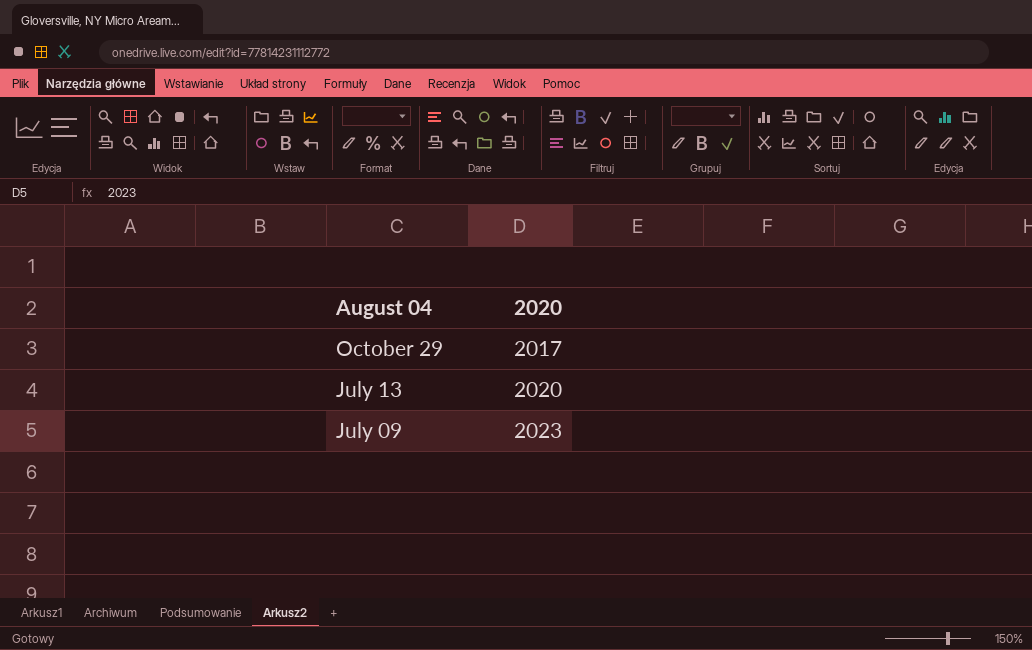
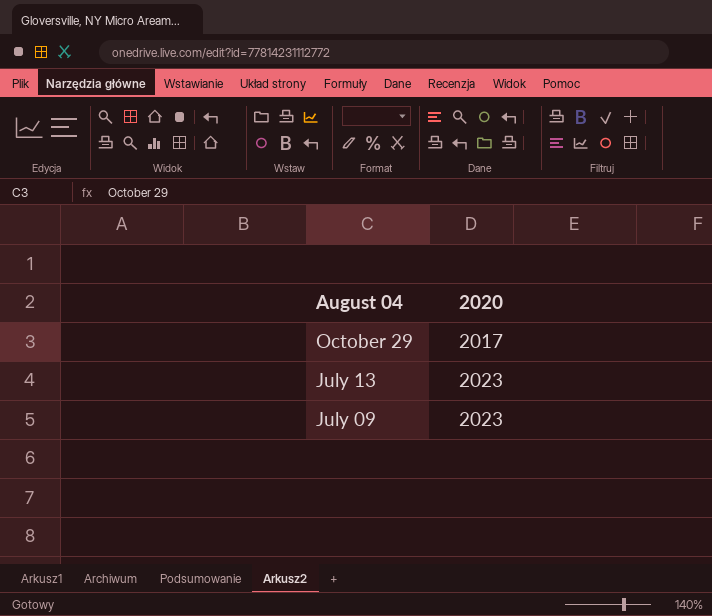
July 13 | 2020: 2020 -> 2023

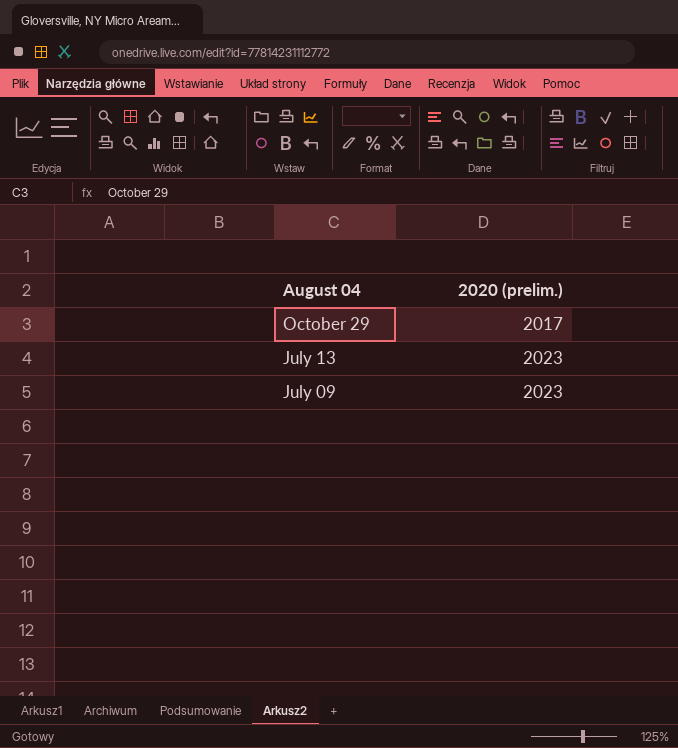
column name: 2020 -> 2020 (prelim.)

